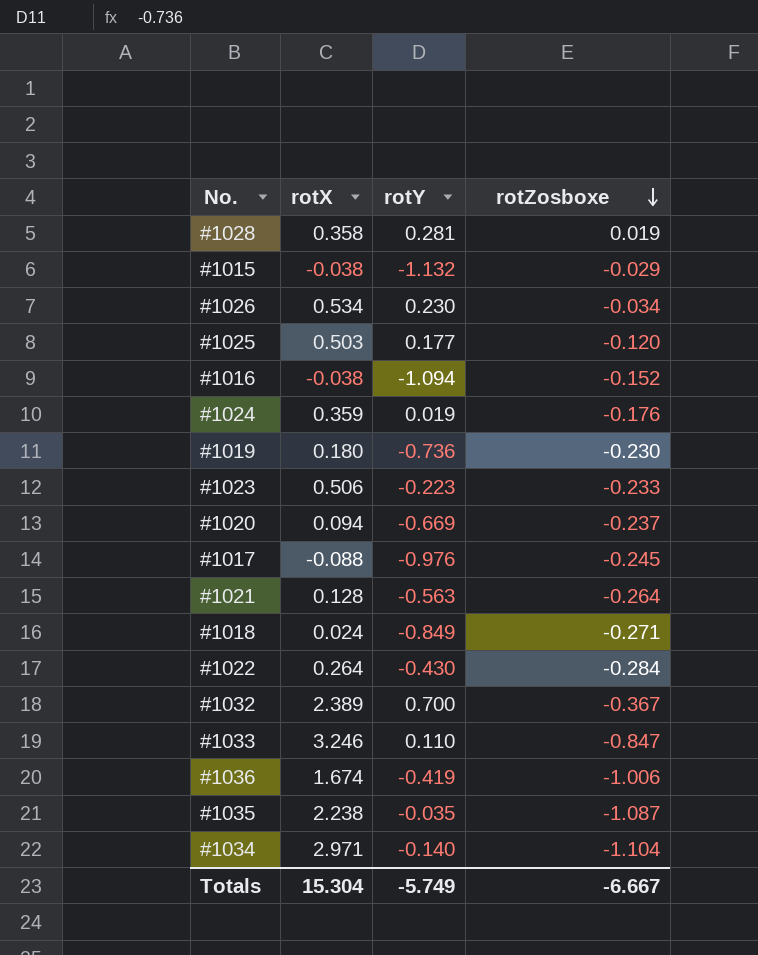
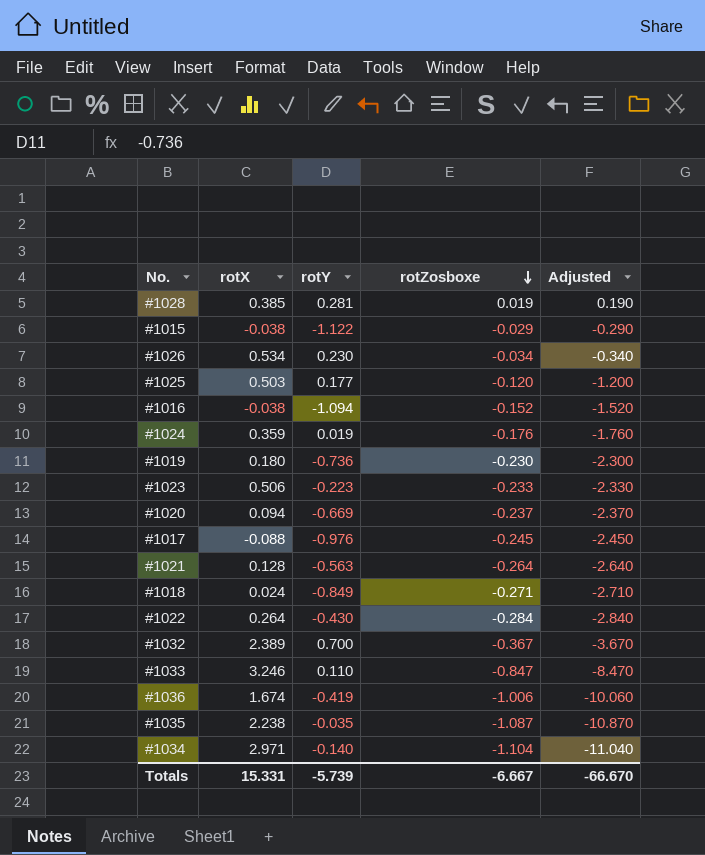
column Adjusted | formula: none -> [rotZosboxe] * 10
#1028 | rotX: 0.358 -> 0.385
#1015 | rotY: -1.132 -> -1.122
Totals | rotX: 15.304 -> 15.331
Totals | rotY: -5.749 -> -5.739

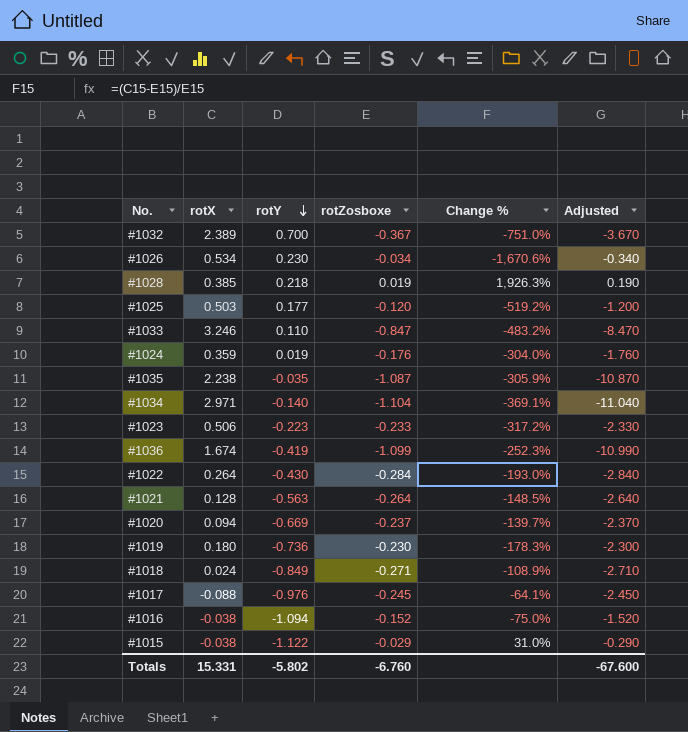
row order: rotZosboxe descending -> rotY descending
column Change % | formula: none -> ([rotX] - [rotZosboxe]) / [rotZosboxe]
#1028 | rotY: 0.281 -> 0.218
#1036 | rotZosboxe: -1.006 -> -1.099
#1036 | Adjusted: -10.060 -> -10.990
Totals | rotY: -5.739 -> -5.802
Totals | rotZosboxe: -6.667 -> -6.760
Totals | Adjusted: -66.670 -> -67.600

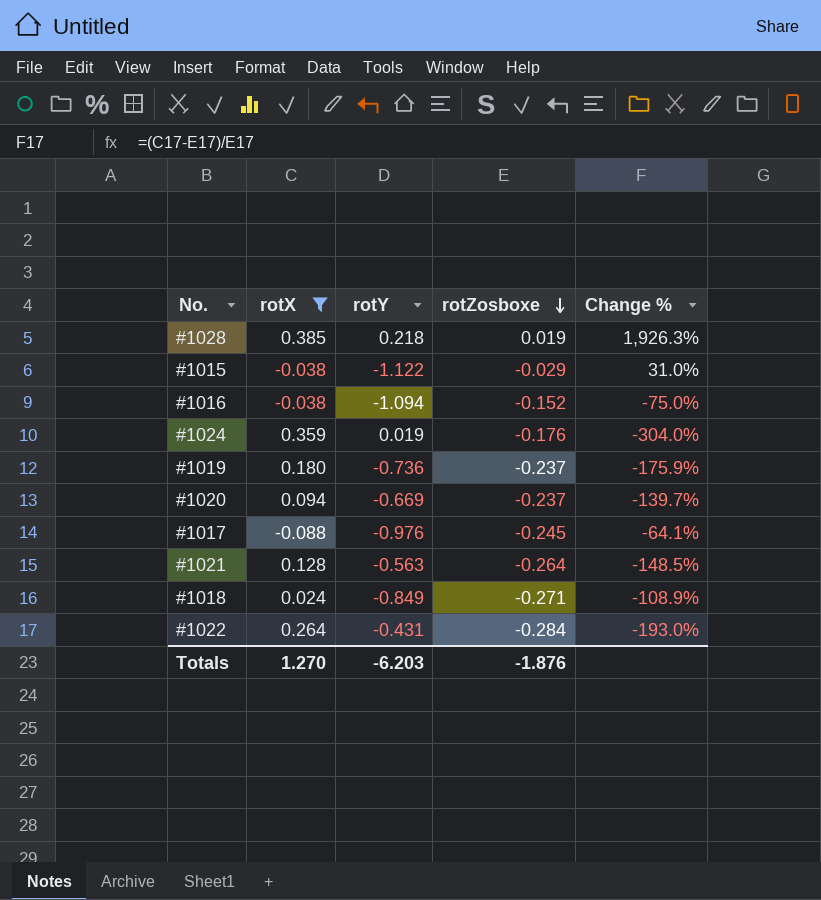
filter: none -> rotX <= 0.385
row order: rotY descending -> rotZosboxe descending
column Adjusted | formula: [rotZosboxe] * 10 -> none
#1019 | rotZosboxe: -0.230 -> -0.237
#1019 | Change %: -178.3% -> -175.9%
#1022 | rotY: -0.430 -> -0.431
Totals | rotX: 15.331 -> 1.270
Totals | rotY: -5.802 -> -6.203
Totals | rotZosboxe: -6.760 -> -1.876

